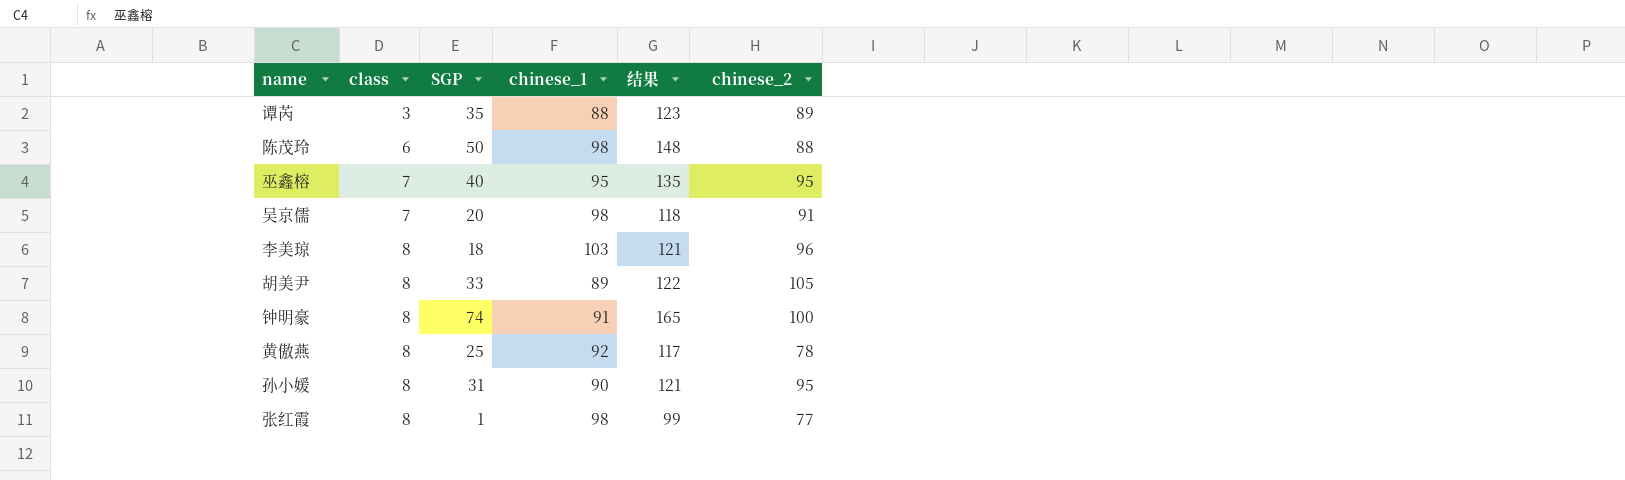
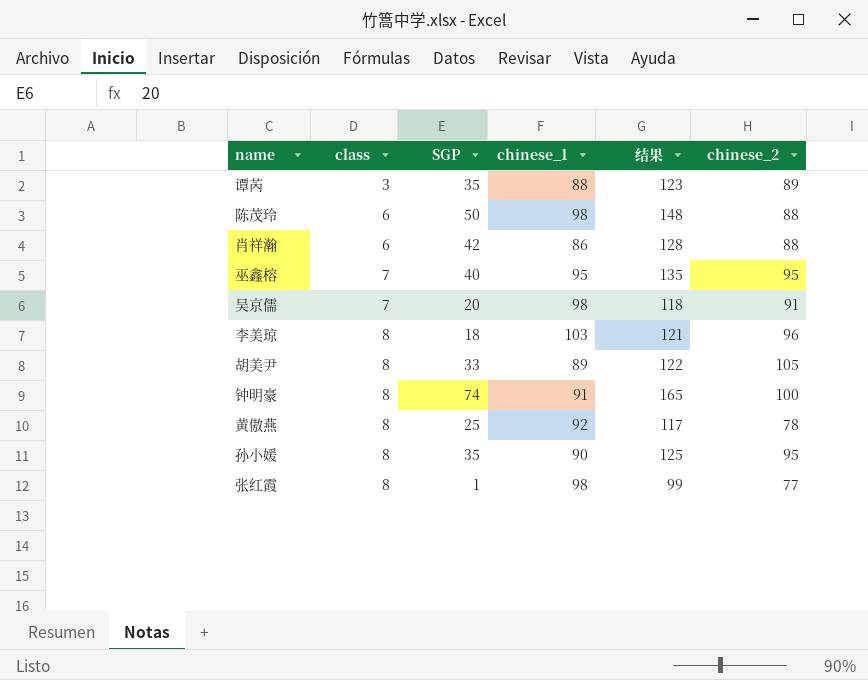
row 肖祥瀚: none -> 6 | 42 | 86 | 128 | 88
孙小媛 | SGP: 31 -> 35
孙小媛 | 结果: 121 -> 125

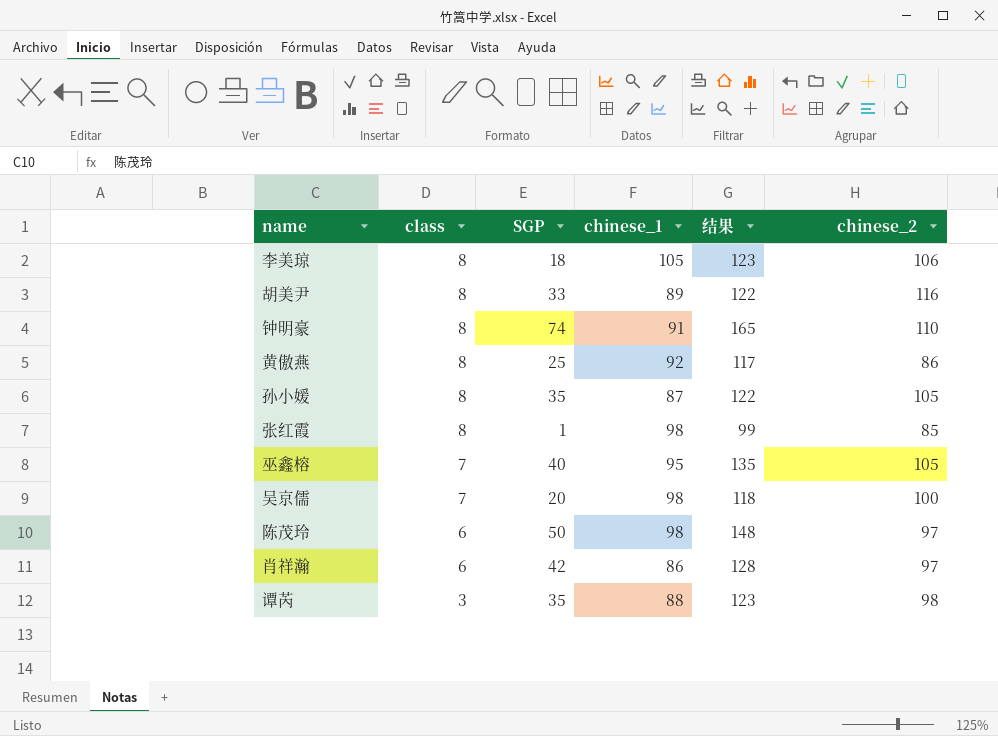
row order: class ascending -> class descending
李美琼 | chinese_1: 103 -> 105
李美琼 | 结果: 121 -> 123
李美琼 | chinese_2: 96 -> 106
胡美尹 | chinese_2: 105 -> 116
钟明豪 | chinese_2: 100 -> 110
黄傲燕 | chinese_2: 78 -> 86
孙小媛 | chinese_1: 90 -> 87
孙小媛 | 结果: 125 -> 122
孙小媛 | chinese_2: 95 -> 105
张红霞 | chinese_2: 77 -> 85
巫鑫榕 | chinese_2: 95 -> 105
吴京儒 | chinese_2: 91 -> 100
陈茂玲 | chinese_2: 88 -> 97
肖祥瀚 | chinese_2: 88 -> 97
谭芮 | chinese_2: 89 -> 98

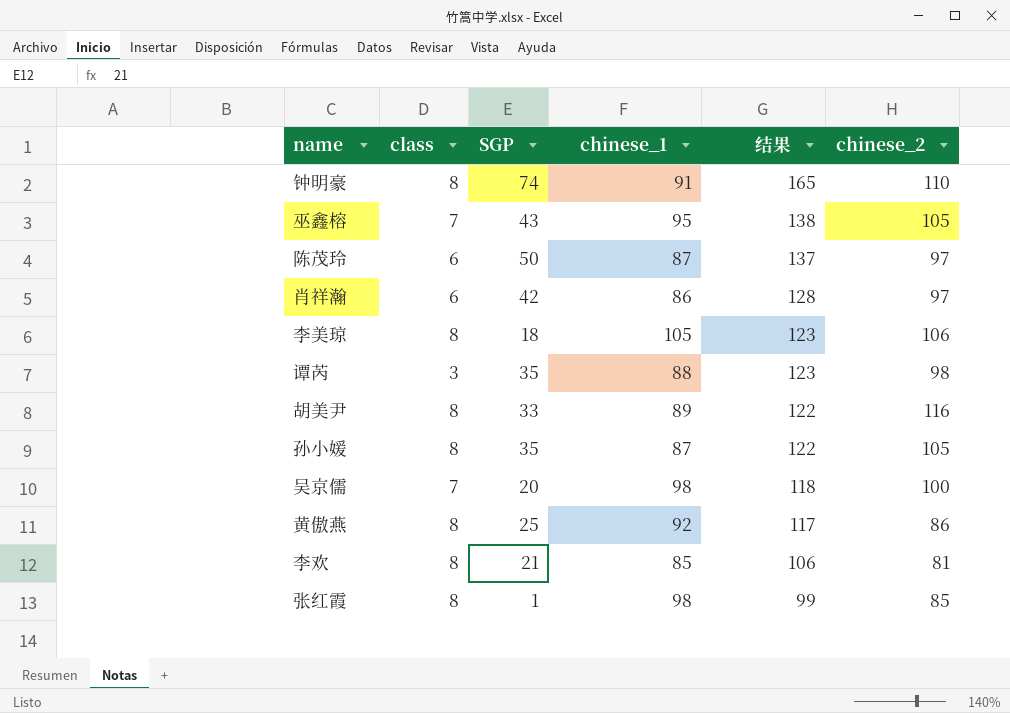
row order: class descending -> 结果 descending
巫鑫榕 | SGP: 40 -> 43
巫鑫榕 | 结果: 135 -> 138
陈茂玲 | chinese_1: 98 -> 87
陈茂玲 | 结果: 148 -> 137
row 李欢: none -> 8 | 21 | 85 | 106 | 81

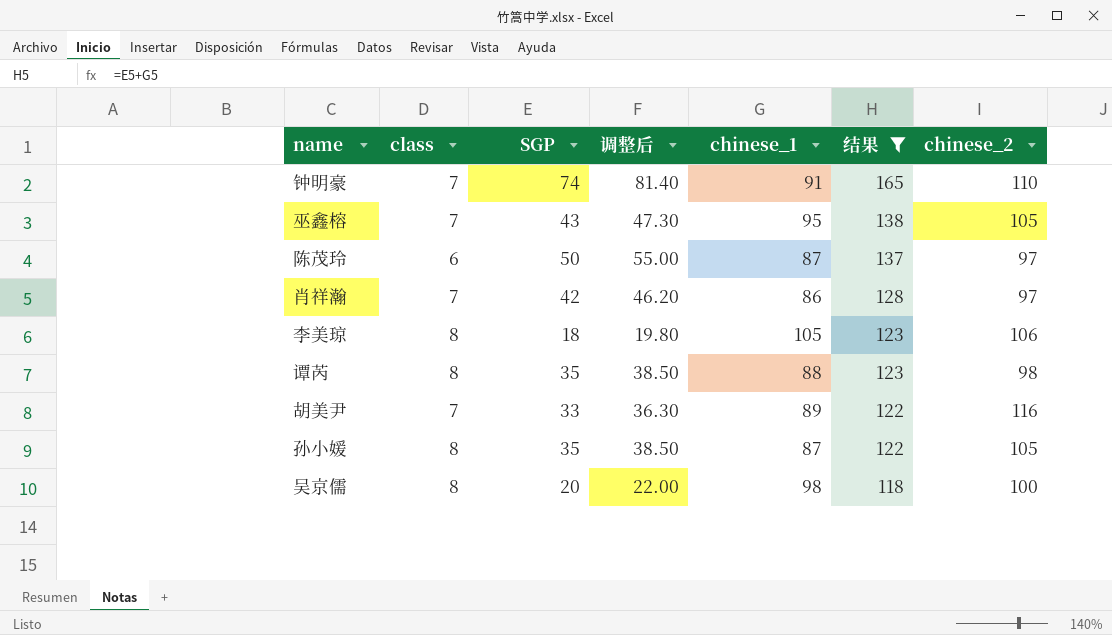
filter: none -> 结果 >= 118
column 调整后 | formula: none -> [SGP] * 1.1
钟明豪 | class: 8 -> 7
肖祥瀚 | class: 6 -> 7
谭芮 | class: 3 -> 8
胡美尹 | class: 8 -> 7
吴京儒 | class: 7 -> 8

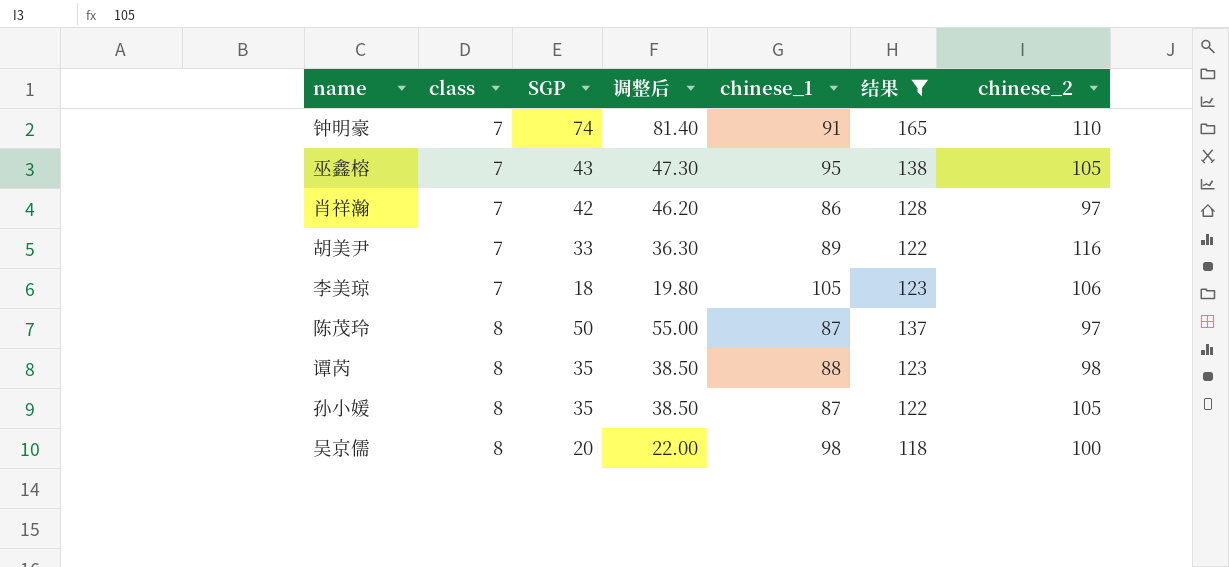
row order: 结果 descending -> class ascending
李美琼 | class: 8 -> 7
陈茂玲 | class: 6 -> 8

